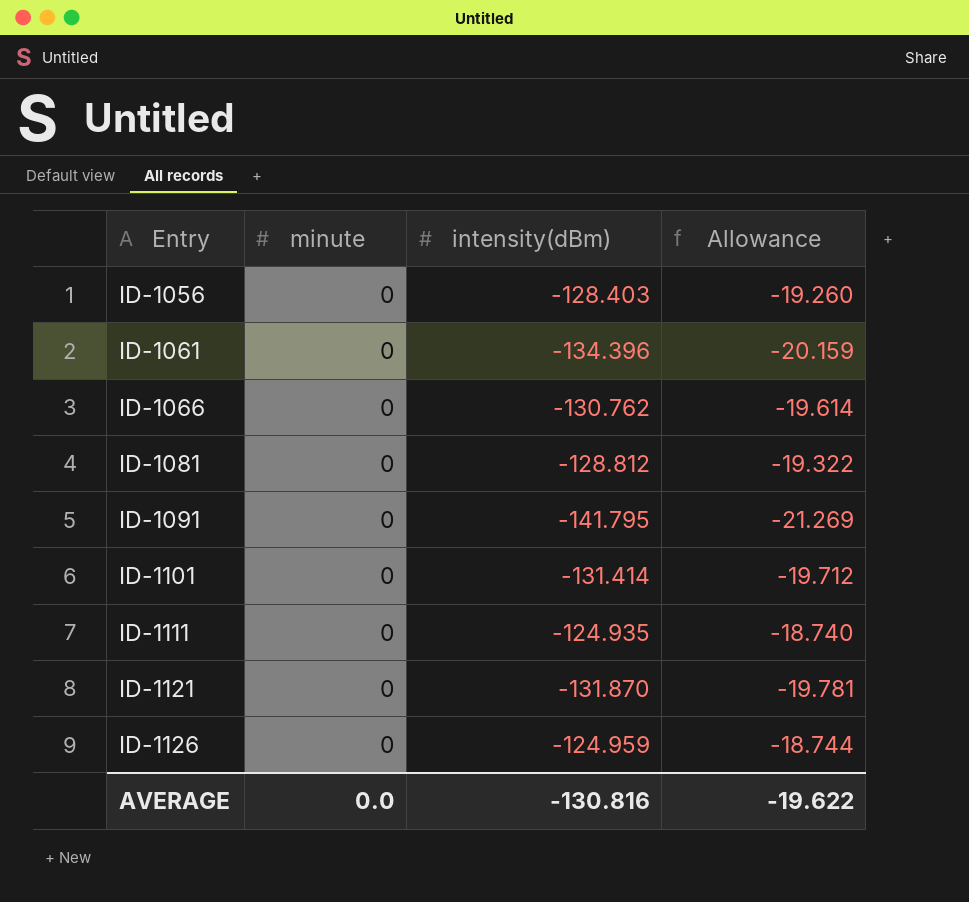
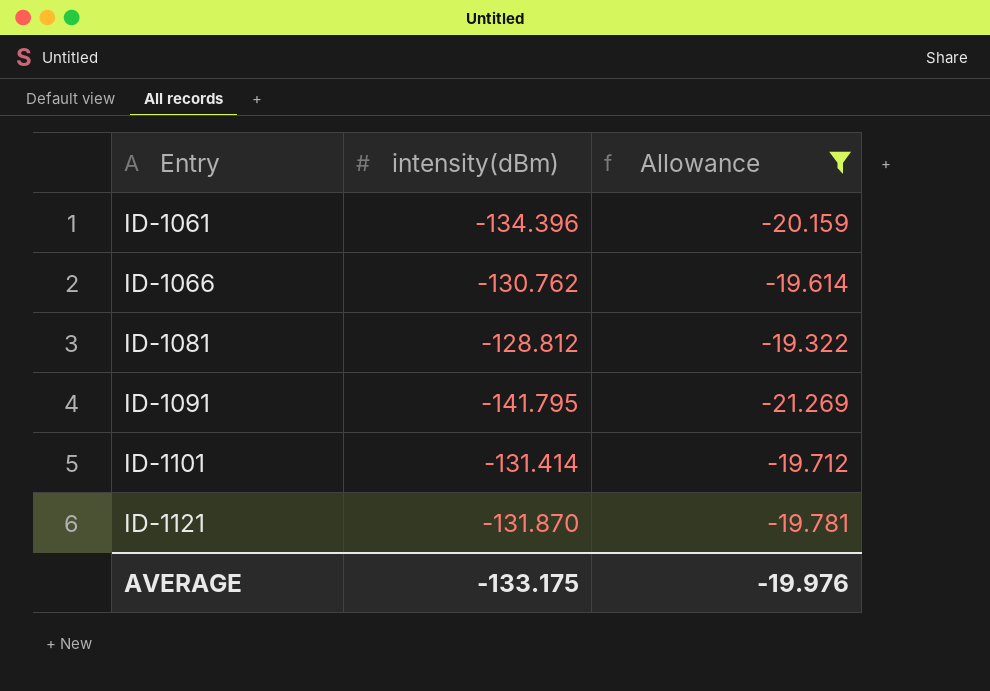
filter: none -> Allowance <= -19.322
column minute | position: 2 -> none
AVERAGE | intensity(dBm): -130.816 -> -133.175
AVERAGE | Allowance: -19.622 -> -19.976

